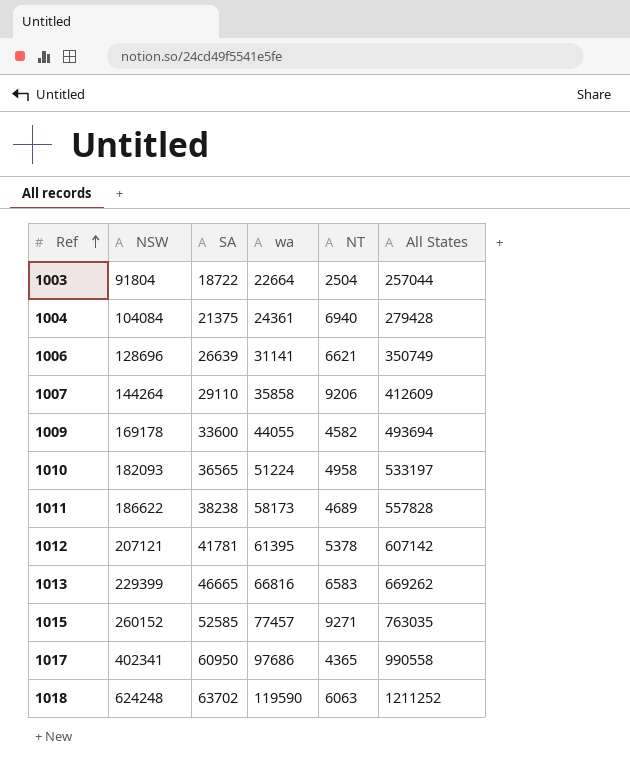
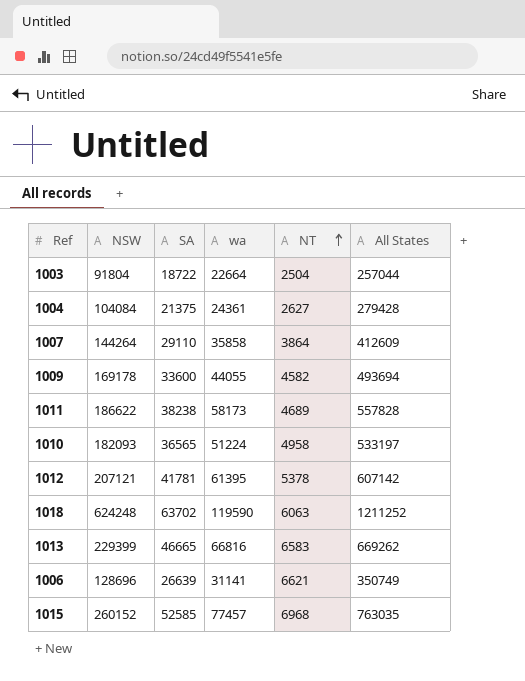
row order: Ref ascending -> NT ascending
row 1017: 402341 | 60950 | 97686 | 4365 | 990558 -> none
1004 | NT: 6940 -> 2627
1007 | NT: 9206 -> 3864
1015 | NT: 9271 -> 6968

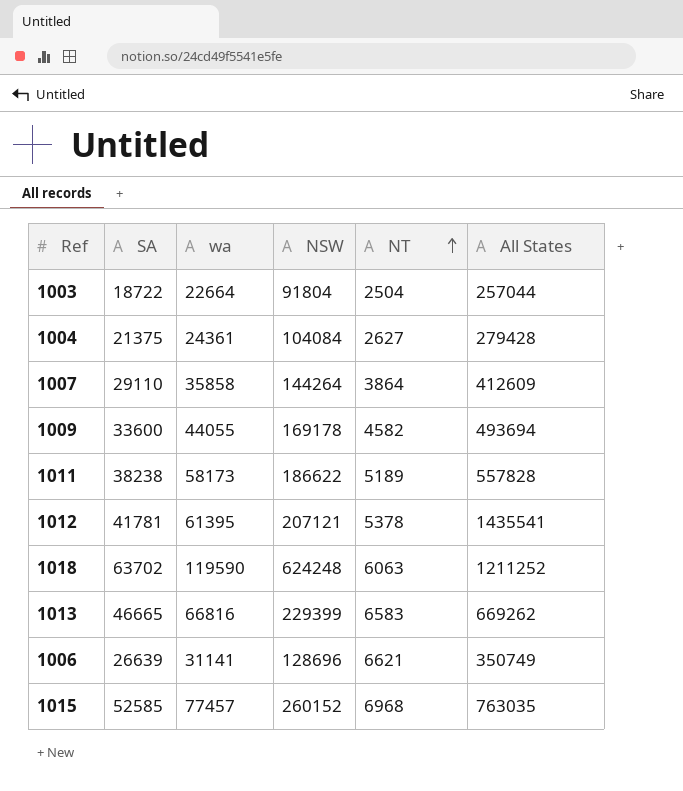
column NSW | position: 2 -> 4
row 1010: 182093 | 36565 | 51224 | 4958 | 533197 -> none
1011 | NT: 4689 -> 5189
1012 | All States: 607142 -> 1435541

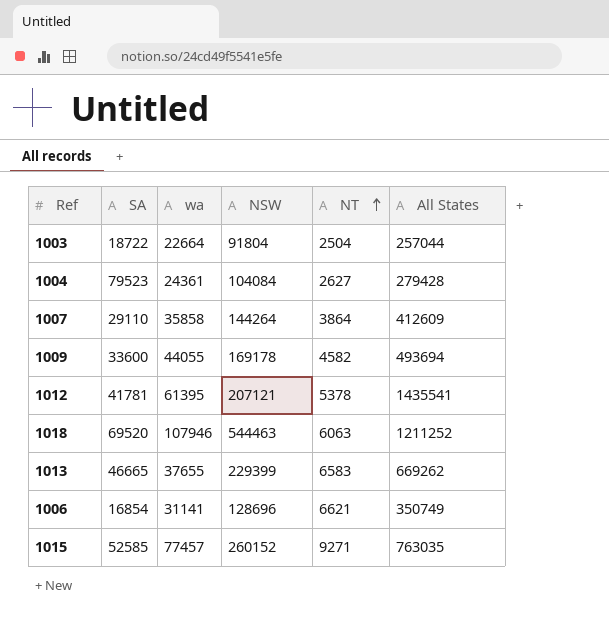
row 1011: 38238 | 58173 | 186622 | 5189 | 557828 -> none
1004 | SA: 21375 -> 79523
1018 | SA: 63702 -> 69520
1018 | wa: 119590 -> 107946
1018 | NSW: 624248 -> 544463
1013 | wa: 66816 -> 37655
1006 | SA: 26639 -> 16854
1015 | NT: 6968 -> 9271

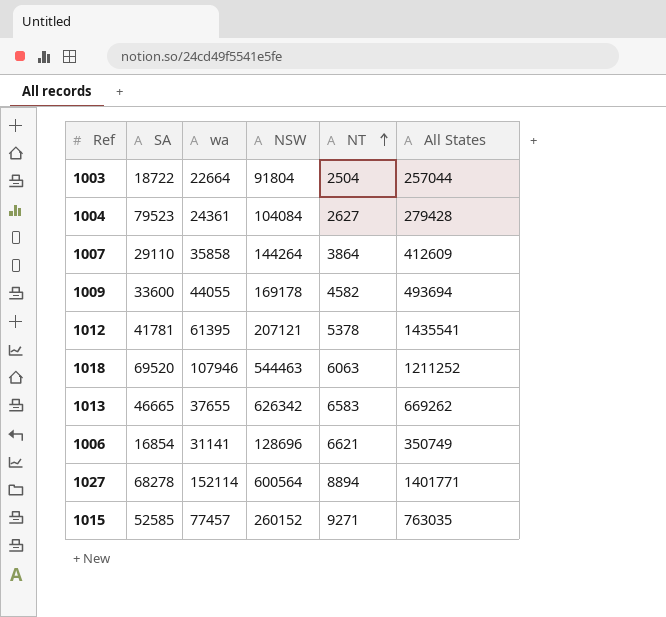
1013 | NSW: 229399 -> 626342
row 1027: none -> 68278 | 152114 | 600564 | 8894 | 1401771

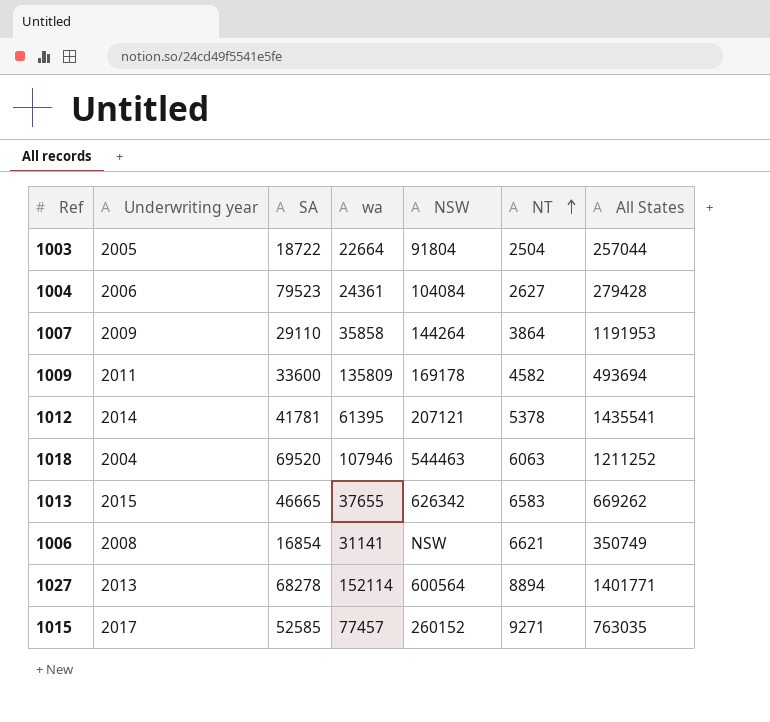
column Underwriting year | position: none -> 2
1007 | All States: 412609 -> 1191953
1009 | wa: 44055 -> 135809
1006 | NSW: 128696 -> NSW

